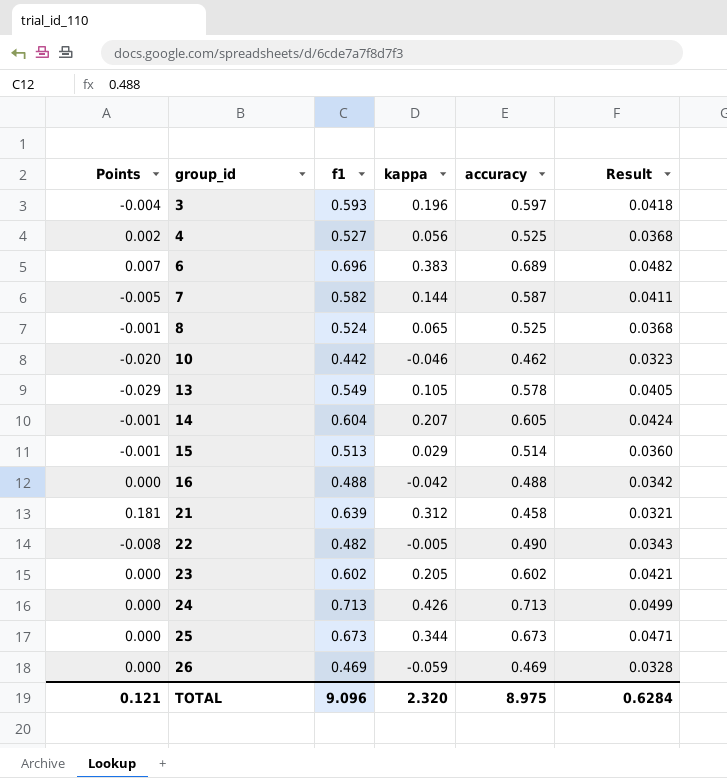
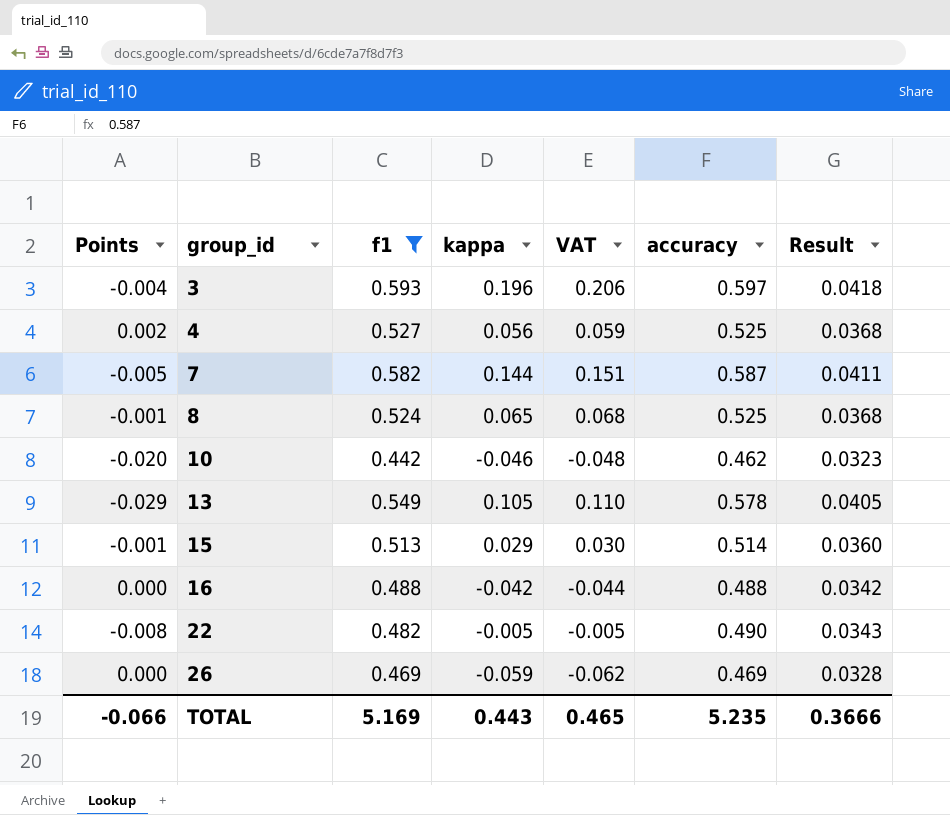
filter: none -> f1 <= 0.593
column VAT | formula: none -> [kappa] * 1.05
TOTAL | Points: 0.121 -> -0.066
TOTAL | f1: 9.096 -> 5.169
TOTAL | kappa: 2.320 -> 0.443
TOTAL | accuracy: 8.975 -> 5.235
TOTAL | Result: 0.6284 -> 0.3666

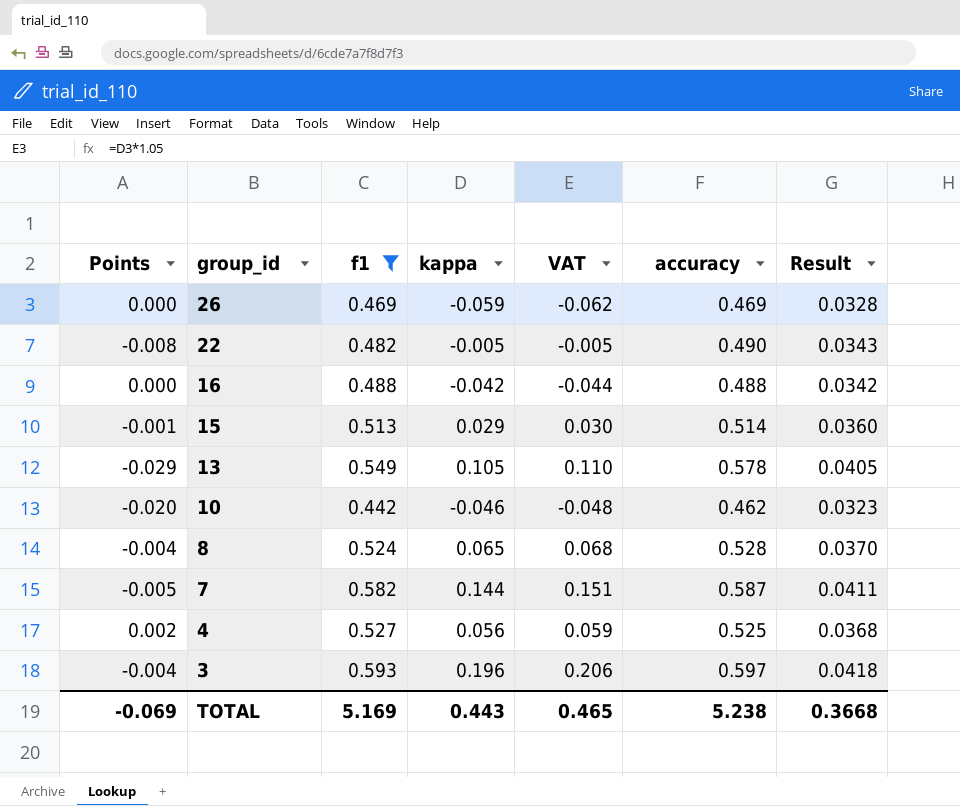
row order: group_id ascending -> group_id descending
8 | Points: -0.001 -> -0.004
8 | accuracy: 0.525 -> 0.528
8 | Result: 0.0368 -> 0.0370
TOTAL | Points: -0.066 -> -0.069
TOTAL | accuracy: 5.235 -> 5.238
TOTAL | Result: 0.3666 -> 0.3668

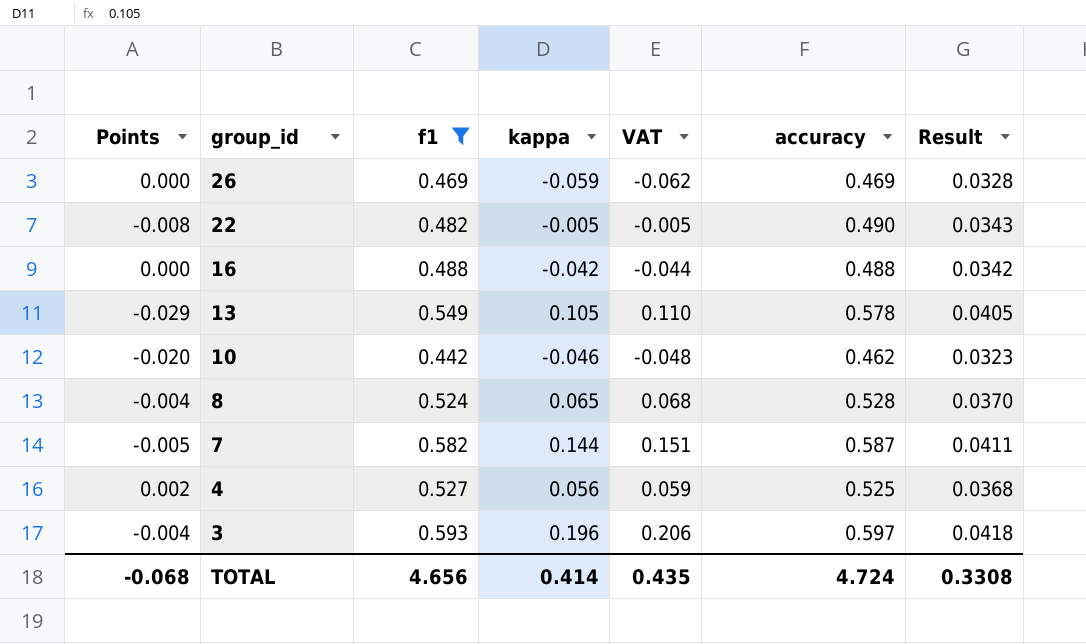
row 15: -0.001 | 0.513 | 0.029 | 0.030 | 0.514 | 0.0360 -> none
TOTAL | Points: -0.069 -> -0.068
TOTAL | f1: 5.169 -> 4.656
TOTAL | kappa: 0.443 -> 0.414
TOTAL | VAT: 0.465 -> 0.435
TOTAL | accuracy: 5.238 -> 4.724
TOTAL | Result: 0.3668 -> 0.3308

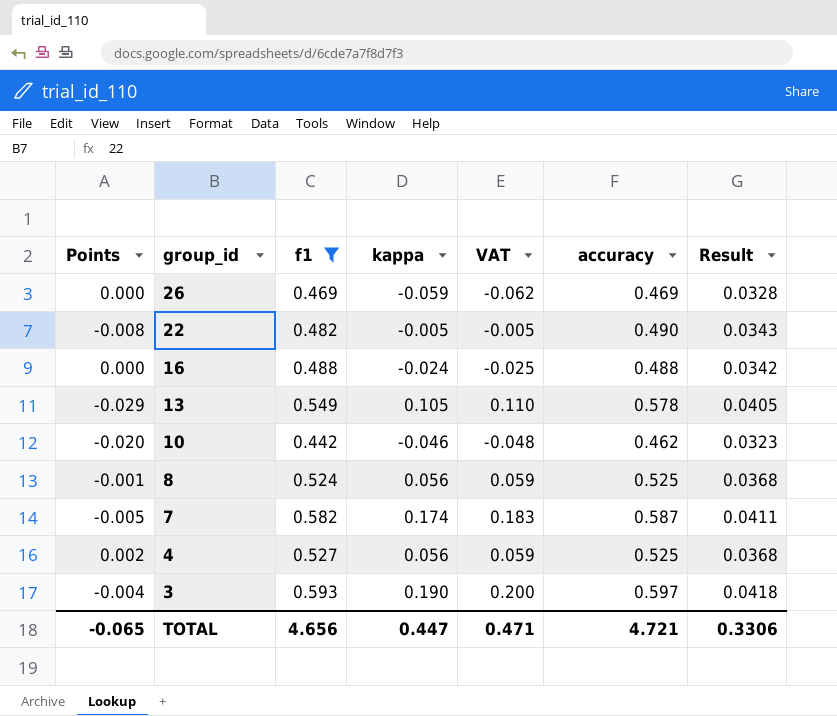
16 | kappa: -0.042 -> -0.024
16 | VAT: -0.044 -> -0.025
8 | Points: -0.004 -> -0.001
8 | kappa: 0.065 -> 0.056
8 | VAT: 0.068 -> 0.059
8 | accuracy: 0.528 -> 0.525
8 | Result: 0.0370 -> 0.0368
7 | kappa: 0.144 -> 0.174
7 | VAT: 0.151 -> 0.183
3 | kappa: 0.196 -> 0.190
3 | VAT: 0.206 -> 0.200
TOTAL | Points: -0.068 -> -0.065
TOTAL | kappa: 0.414 -> 0.447
TOTAL | VAT: 0.435 -> 0.471
TOTAL | accuracy: 4.724 -> 4.721
TOTAL | Result: 0.3308 -> 0.3306

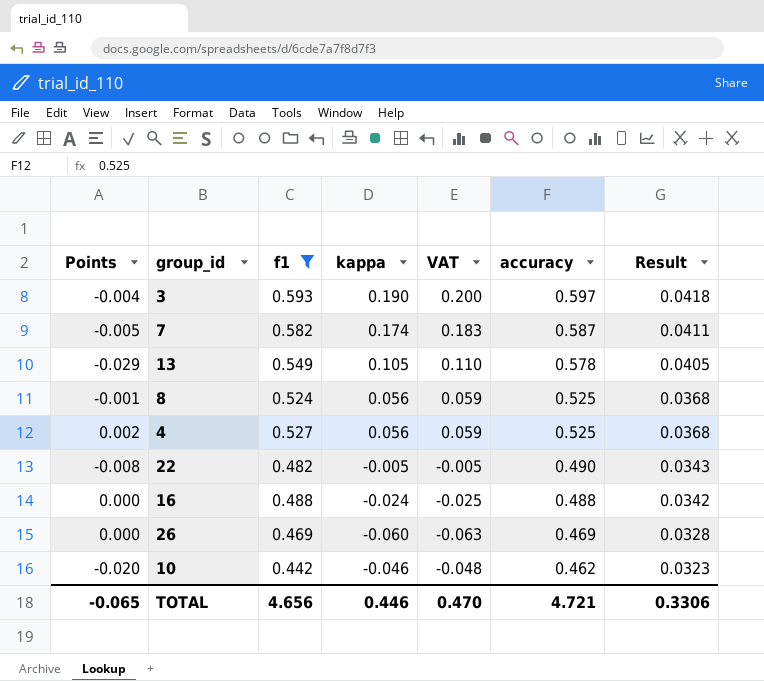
row order: group_id descending -> accuracy descending
26 | kappa: -0.059 -> -0.060
26 | VAT: -0.062 -> -0.063
TOTAL | kappa: 0.447 -> 0.446
TOTAL | VAT: 0.471 -> 0.470

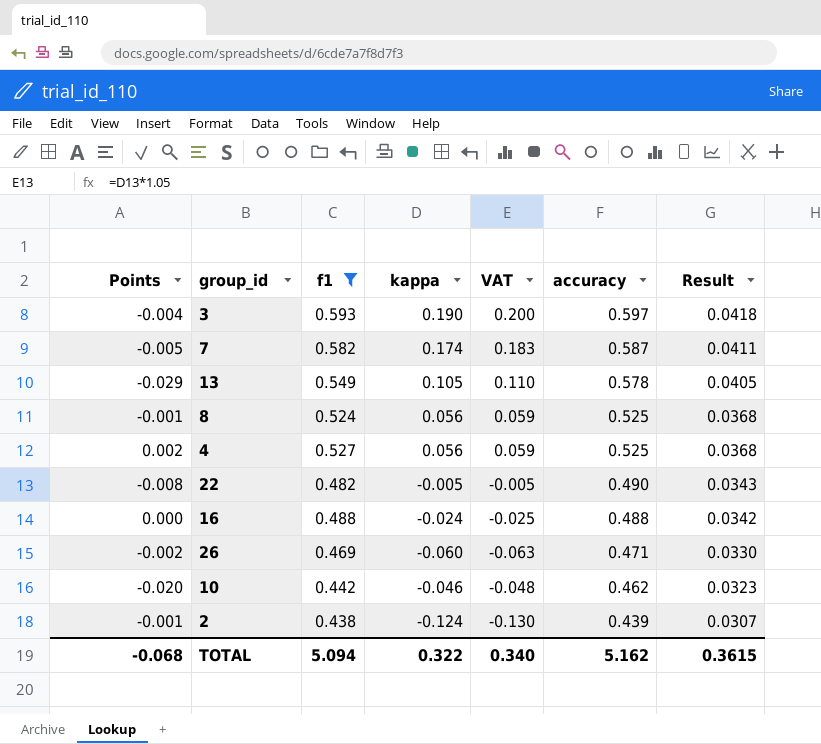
26 | Points: 0.000 -> -0.002
26 | accuracy: 0.469 -> 0.471
26 | Result: 0.0328 -> 0.0330
row 2: none -> -0.001 | 0.438 | -0.124 | -0.130 | 0.439 | 0.0307
TOTAL | Points: -0.065 -> -0.068
TOTAL | f1: 4.656 -> 5.094
TOTAL | kappa: 0.446 -> 0.322
TOTAL | VAT: 0.470 -> 0.340
TOTAL | accuracy: 4.721 -> 5.162
TOTAL | Result: 0.3306 -> 0.3615

